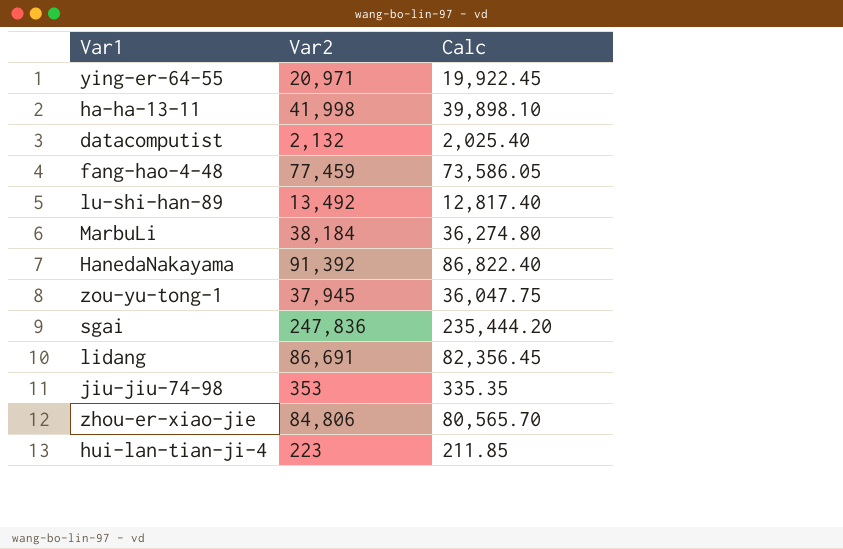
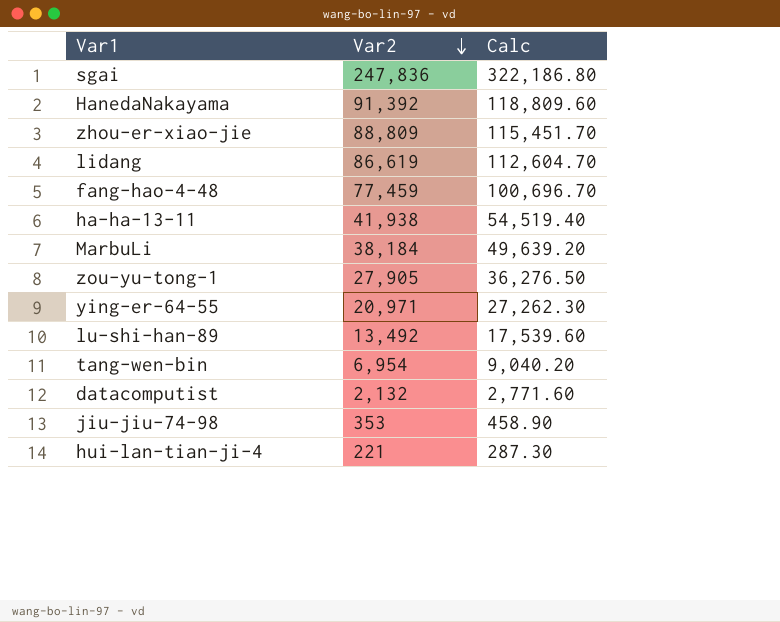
row order: none -> Var2 descending
column Calc | formula: [Var2] * 0.95 -> [Var2] * 1.3
zhou-er-xiao-jie | Var2: 84,806 -> 88,809
lidang | Var2: 86,691 -> 86,619
ha-ha-13-11 | Var2: 41,998 -> 41,938
zou-yu-tong-1 | Var2: 37,945 -> 27,905
row tang-wen-bin: none -> 6,954 | 9,040.20
hui-lan-tian-ji-4 | Var2: 223 -> 221

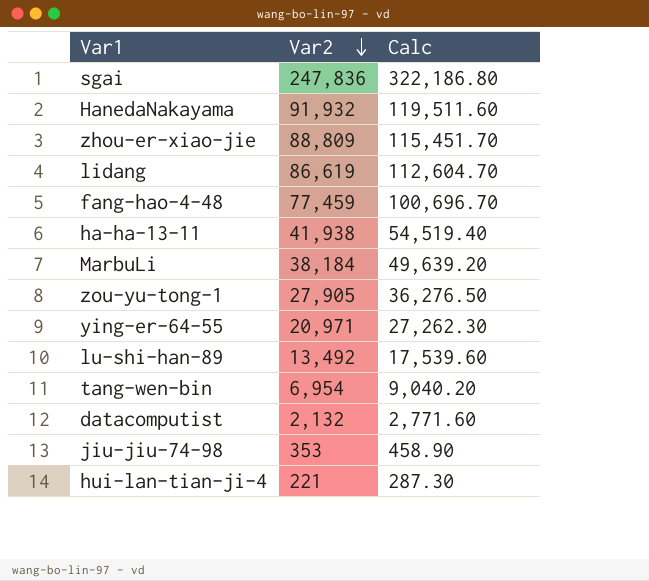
HanedaNakayama | Var2: 91,392 -> 91,932
HanedaNakayama | Calc: 118,809.60 -> 119,511.60

